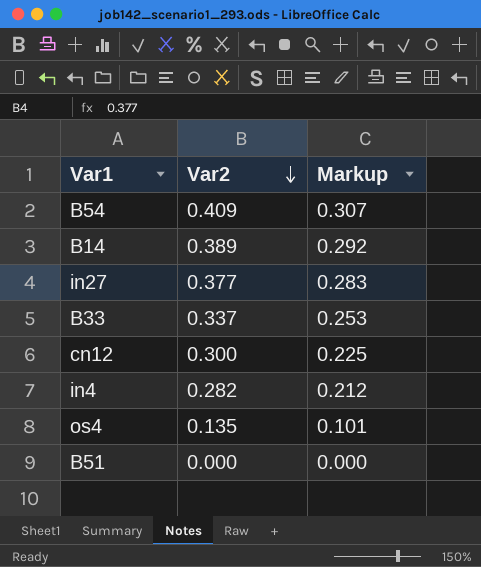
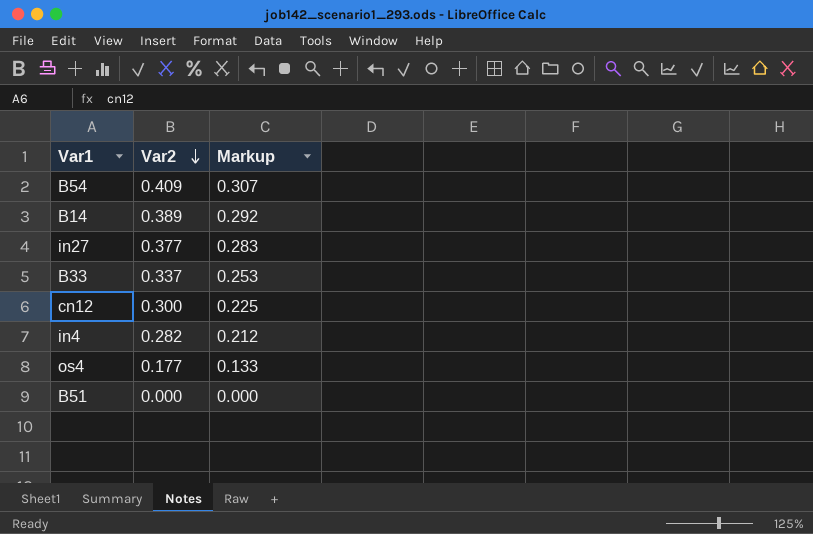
os4 | Var2: 0.135 -> 0.177
os4 | Markup: 0.101 -> 0.133

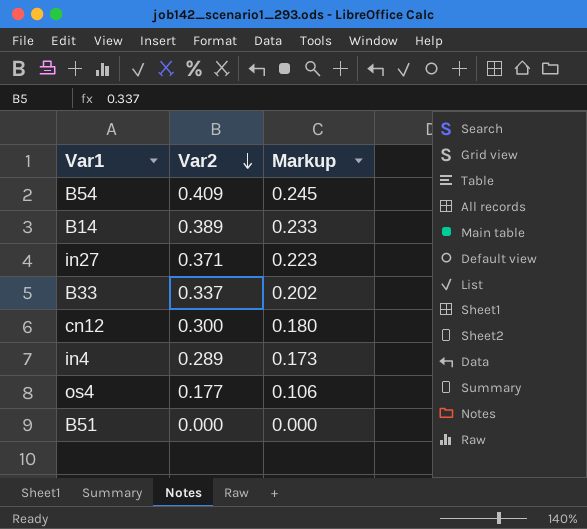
column Markup | formula: [Var2] * 0.75 -> [Var2] * 0.6
in27 | Var2: 0.377 -> 0.371
in4 | Var2: 0.282 -> 0.289

